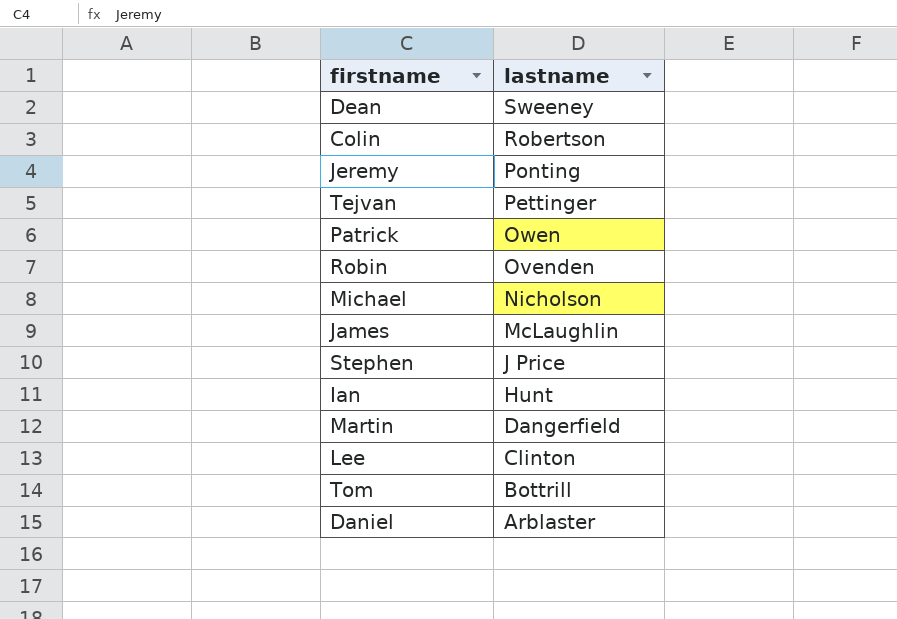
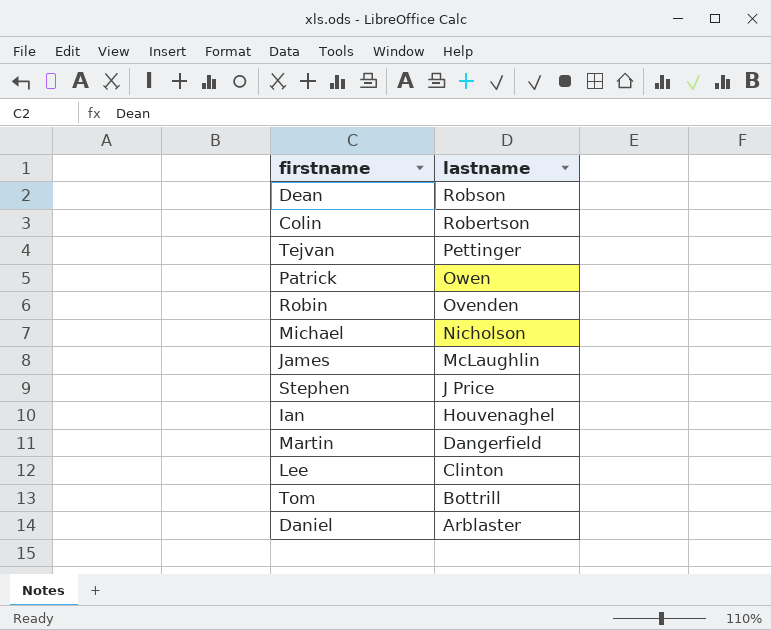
row Jeremy: Ponting -> none
Dean | lastname: Sweeney -> Robson
Ian | lastname: Hunt -> Houvenaghel

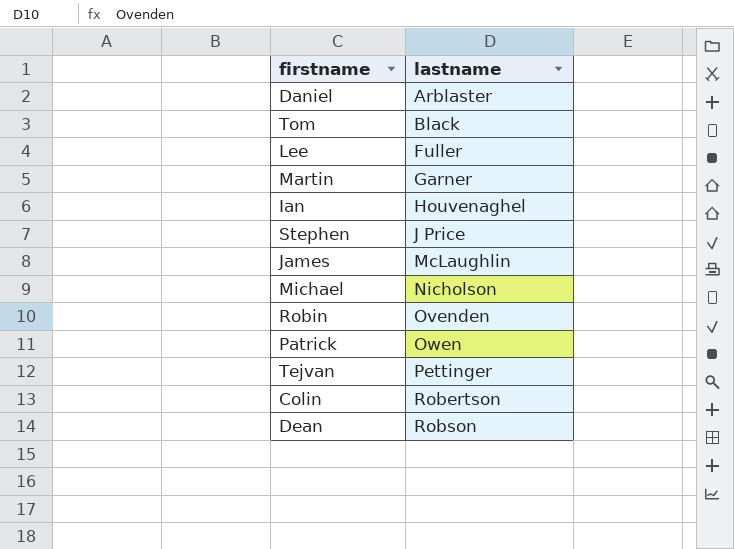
row order: lastname descending -> lastname ascending
Tom | lastname: Bottrill -> Black
Lee | lastname: Clinton -> Fuller
Martin | lastname: Dangerfield -> Garner

